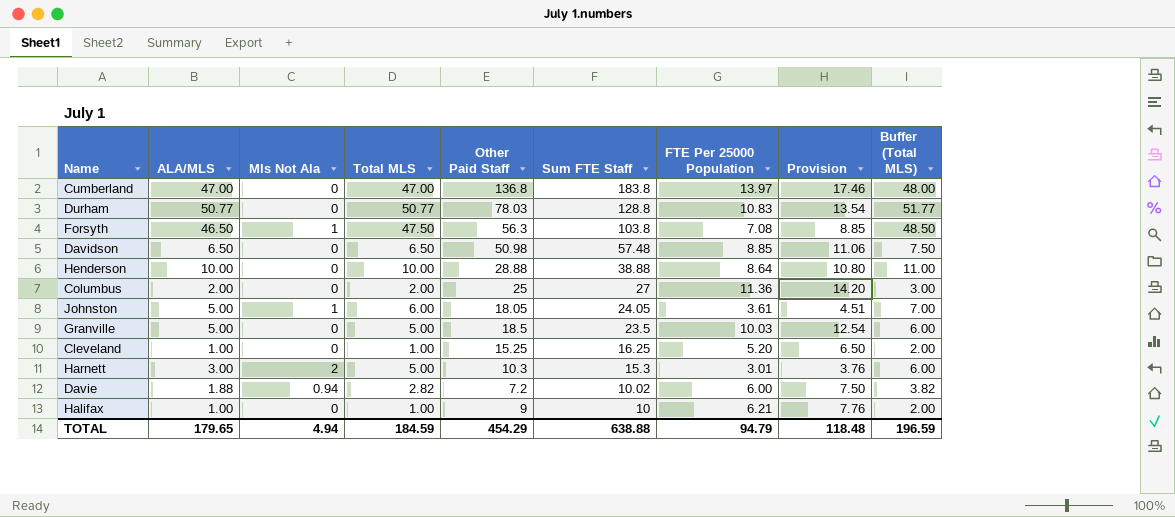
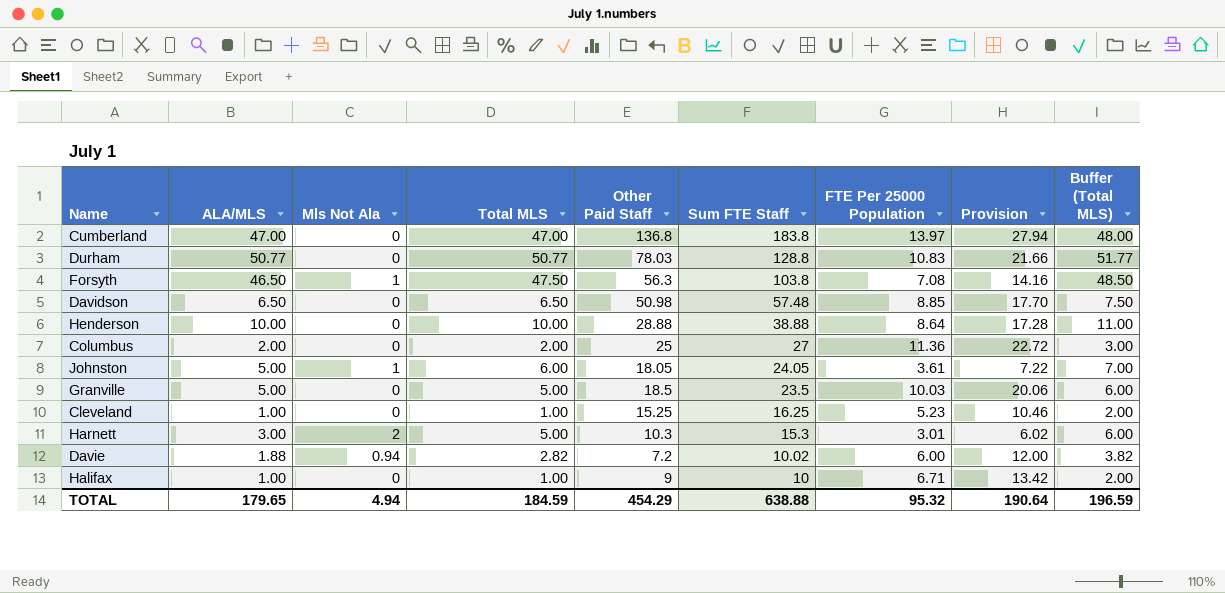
column Provision | formula: [FTE Per 25000 Population] * 1.25 -> [FTE Per 25000 Population] * 2
Cleveland | FTE Per 25000 Population: 5.20 -> 5.23
Halifax | FTE Per 25000 Population: 6.21 -> 6.71
TOTAL | FTE Per 25000 Population: 94.79 -> 95.32
TOTAL | Provision: 118.48 -> 190.64

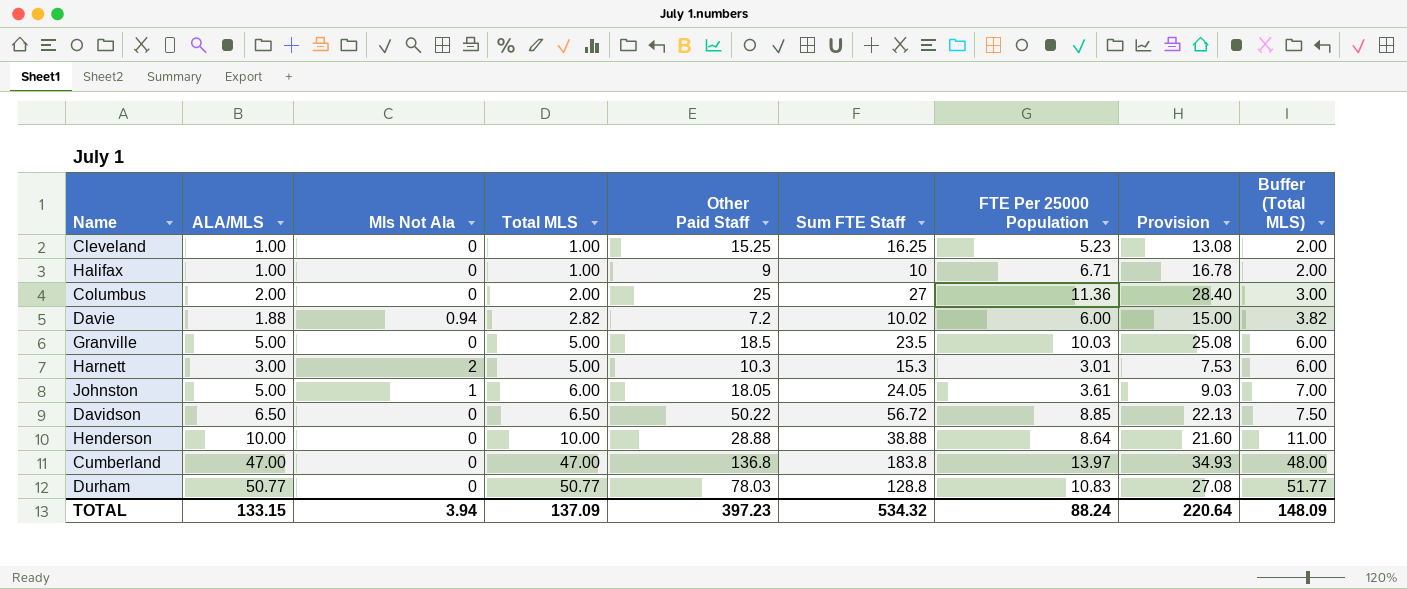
row order: Sum FTE Staff descending -> Total MLS ascending
column Provision | formula: [FTE Per 25000 Population] * 2 -> [FTE Per 25000 Population] * 2.5
row Forsyth: 46.50 | 1 | 47.50 | 56.3 | 103.8 | 7.08 | 14.16 | 48.50 -> none
Davidson | Other Paid Staff: 50.98 -> 50.22
Davidson | Sum FTE Staff: 57.48 -> 56.72
TOTAL | ALA/MLS: 179.65 -> 133.15
TOTAL | Mls Not Ala: 4.94 -> 3.94
TOTAL | Total MLS: 184.59 -> 137.09
TOTAL | Other Paid Staff: 454.29 -> 397.23
TOTAL | Sum FTE Staff: 638.88 -> 534.32
TOTAL | FTE Per 25000 Population: 95.32 -> 88.24
TOTAL | Provision: 190.64 -> 220.64
TOTAL | Buffer (Total MLS): 196.59 -> 148.09

